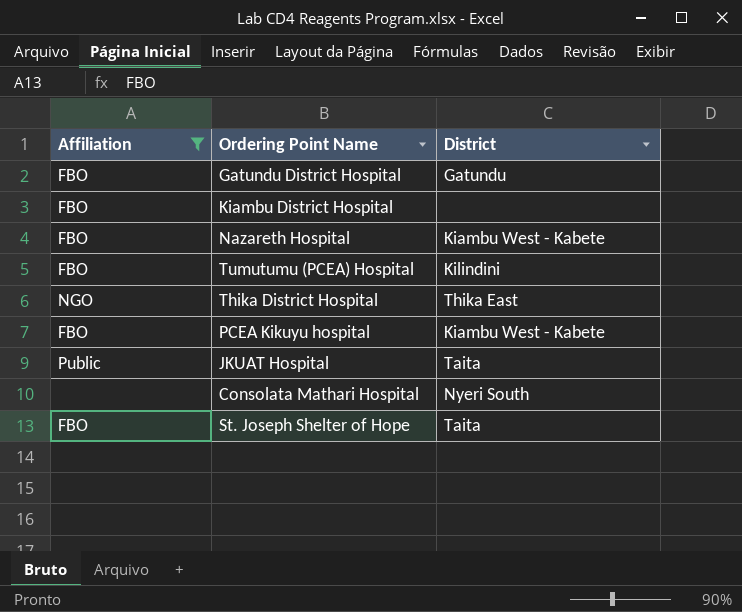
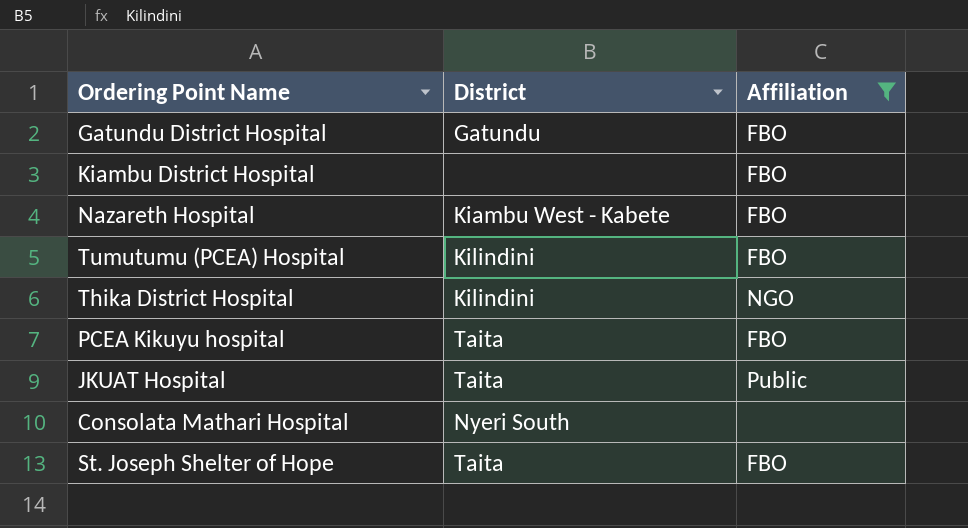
column Affiliation | position: 1 -> 3
Thika District Hospital | District: Thika East -> Kilindini
PCEA Kikuyu hospital | District: Kiambu West - Kabete -> Taita

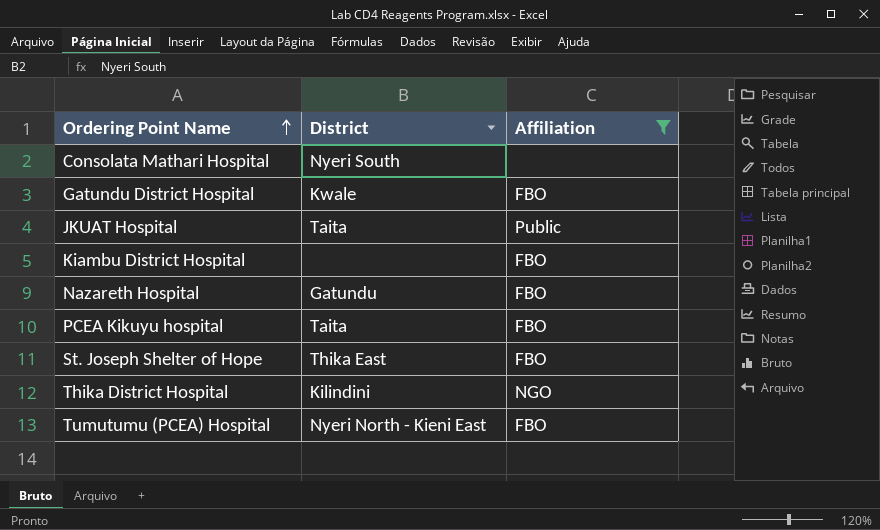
row order: none -> Ordering Point Name ascending
Gatundu District Hospital | District: Gatundu -> Kwale
Nazareth Hospital | District: Kiambu West - Kabete -> Gatundu
St. Joseph Shelter of Hope | District: Taita -> Thika East
Tumutumu (PCEA) Hospital | District: Kilindini -> Nyeri North - Kieni East

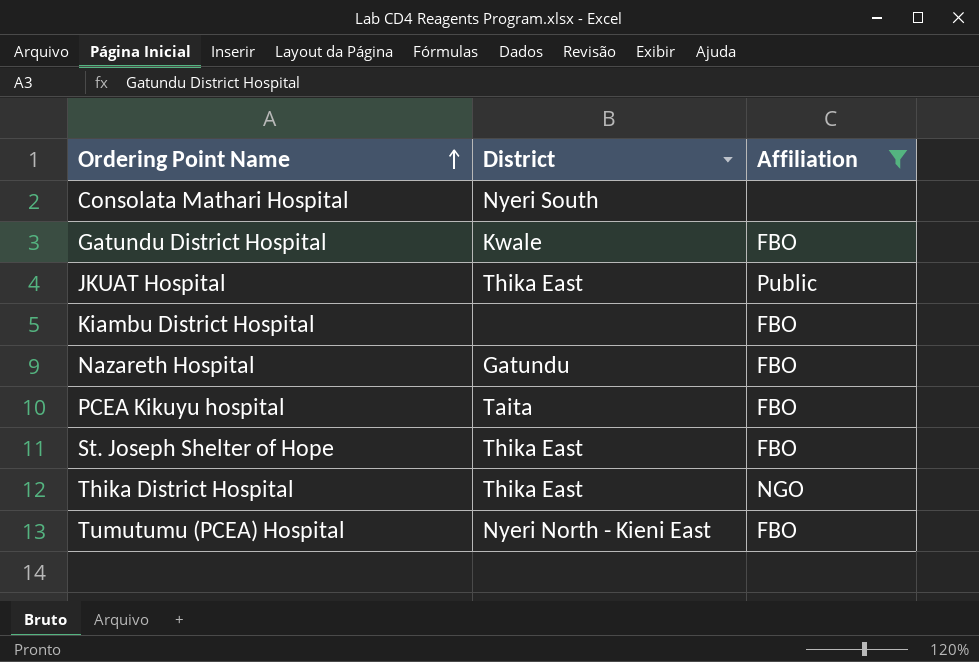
JKUAT Hospital | District: Taita -> Thika East
Thika District Hospital | District: Kilindini -> Thika East

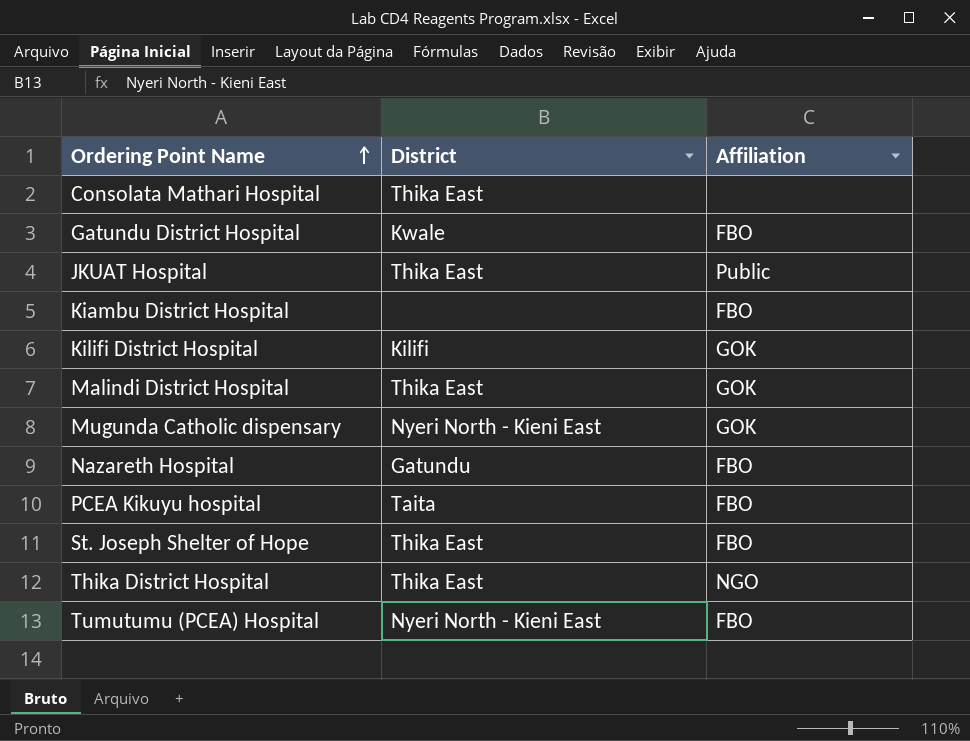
filter: Affiliation != GOK -> none
Consolata Mathari Hospital | District: Nyeri South -> Thika East

